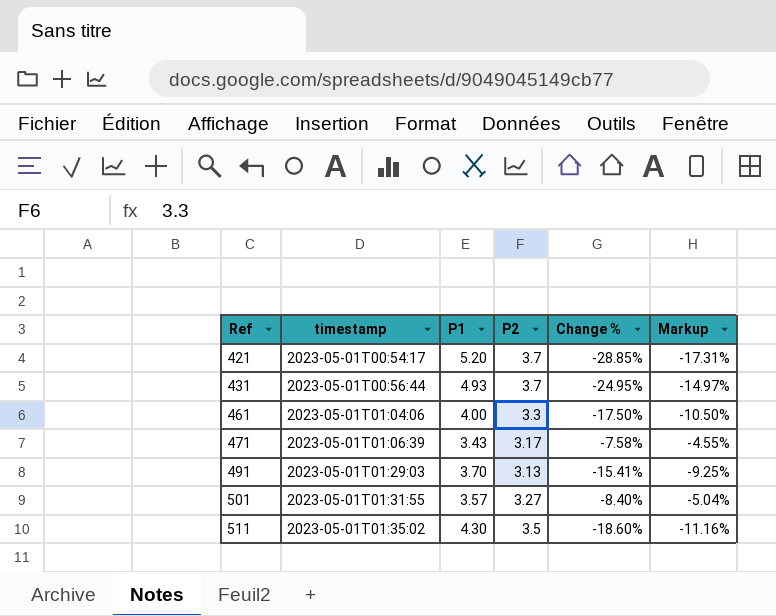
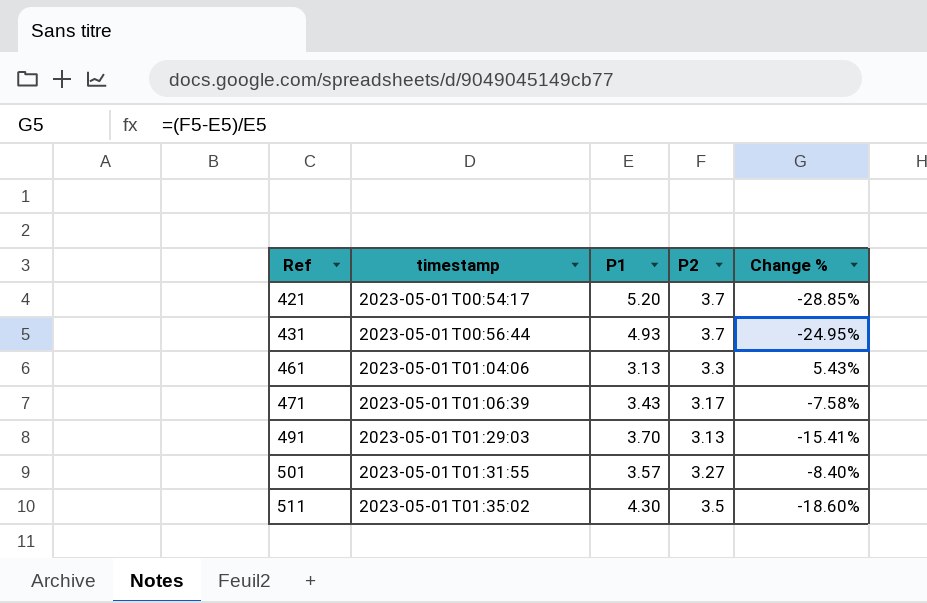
column Markup | formula: [Change %] * 0.6 -> none
461 | P1: 4.00 -> 3.13
461 | Change %: -17.50% -> 5.43%

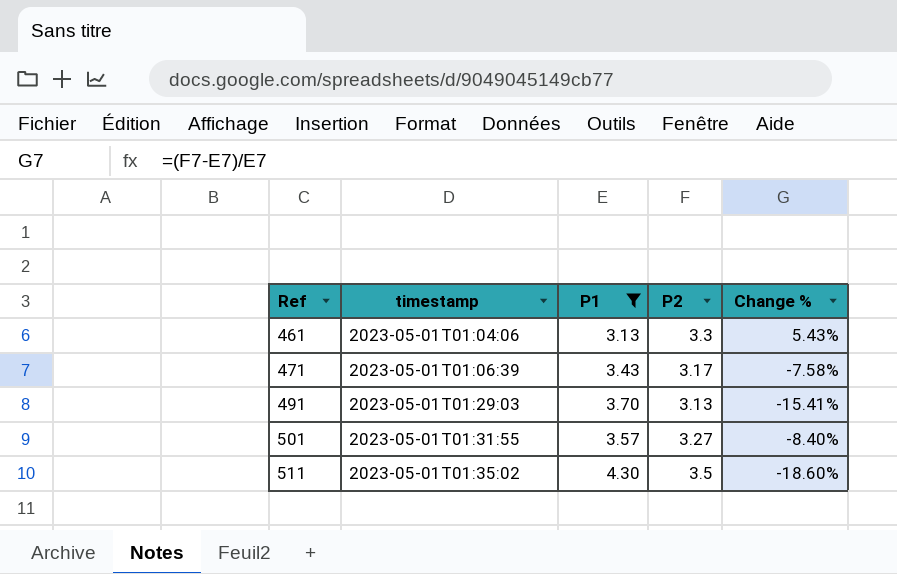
filter: none -> P1 <= 4.30

